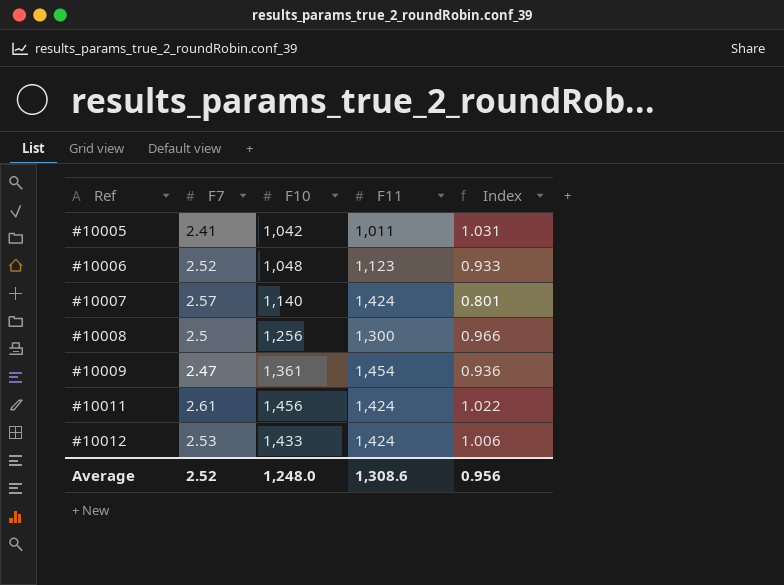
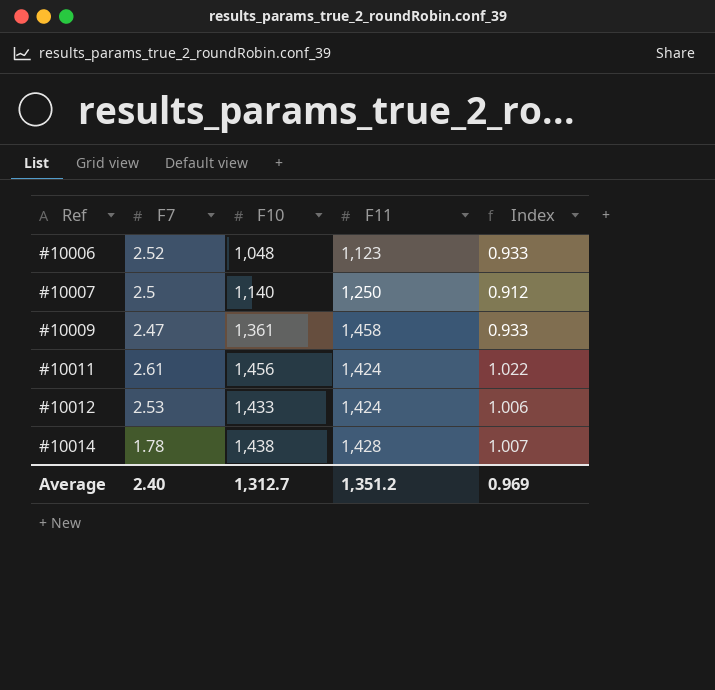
row #10005: 2.41 | 1,042 | 1,011 | 1.031 -> none
row #10008: 2.5 | 1,256 | 1,300 | 0.966 -> none
#10007 | F7: 2.57 -> 2.5
#10007 | F11: 1,424 -> 1,250
#10007 | Index: 0.801 -> 0.912
#10009 | F11: 1,454 -> 1,458
#10009 | Index: 0.936 -> 0.933
row #10014: none -> 1.78 | 1,438 | 1,428 | 1.007
Average | F7: 2.52 -> 2.40
Average | F10: 1,248.0 -> 1,312.7
Average | F11: 1,308.6 -> 1,351.2
Average | Index: 0.956 -> 0.969

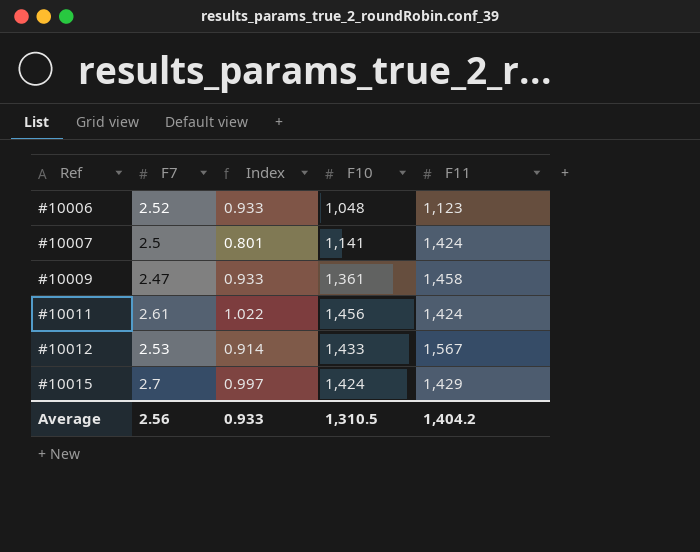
column Index | position: 5 -> 3
row #10014: 1.78 | 1,438 | 1,428 | 1.007 -> none
#10007 | Index: 0.912 -> 0.801
#10007 | F10: 1,140 -> 1,141
#10007 | F11: 1,250 -> 1,424
#10012 | Index: 1.006 -> 0.914
#10012 | F11: 1,424 -> 1,567
row #10015: none -> 2.7 | 0.997 | 1,424 | 1,429
Average | F7: 2.40 -> 2.56
Average | Index: 0.969 -> 0.933
Average | F10: 1,312.7 -> 1,310.5
Average | F11: 1,351.2 -> 1,404.2

